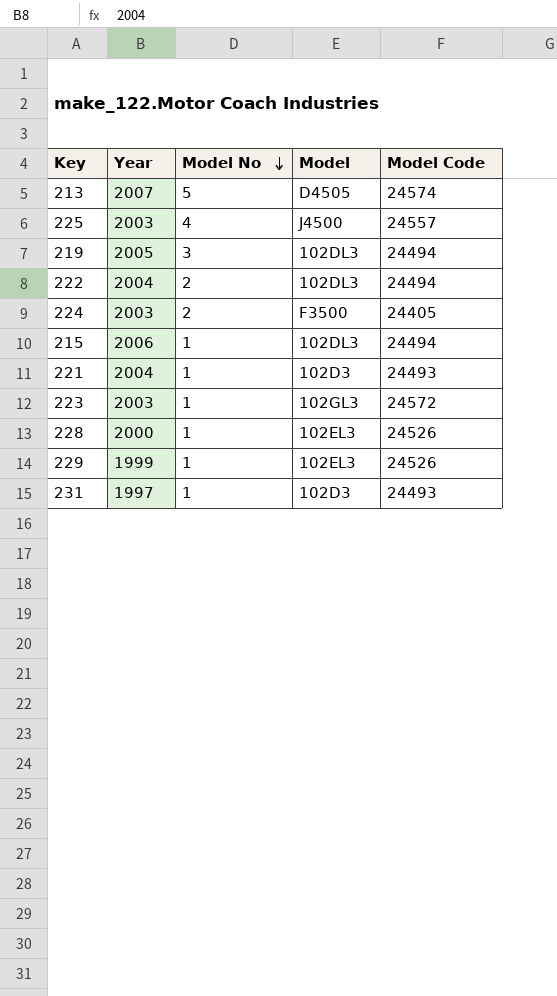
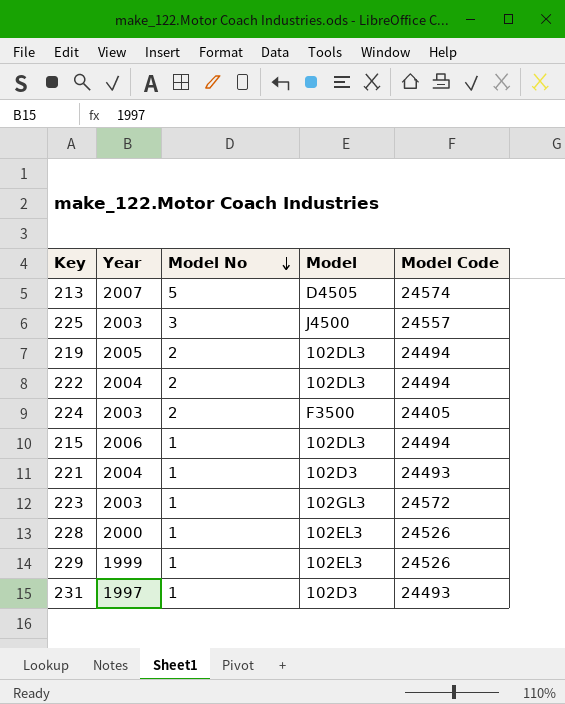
225 | Model No: 4 -> 3
219 | Model No: 3 -> 2

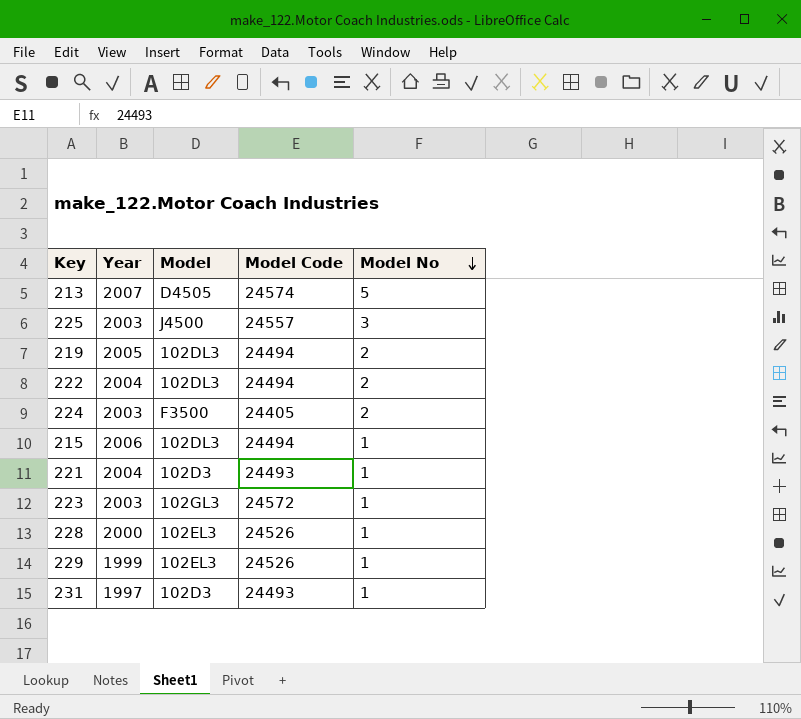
column Model No | position: 3 -> 5

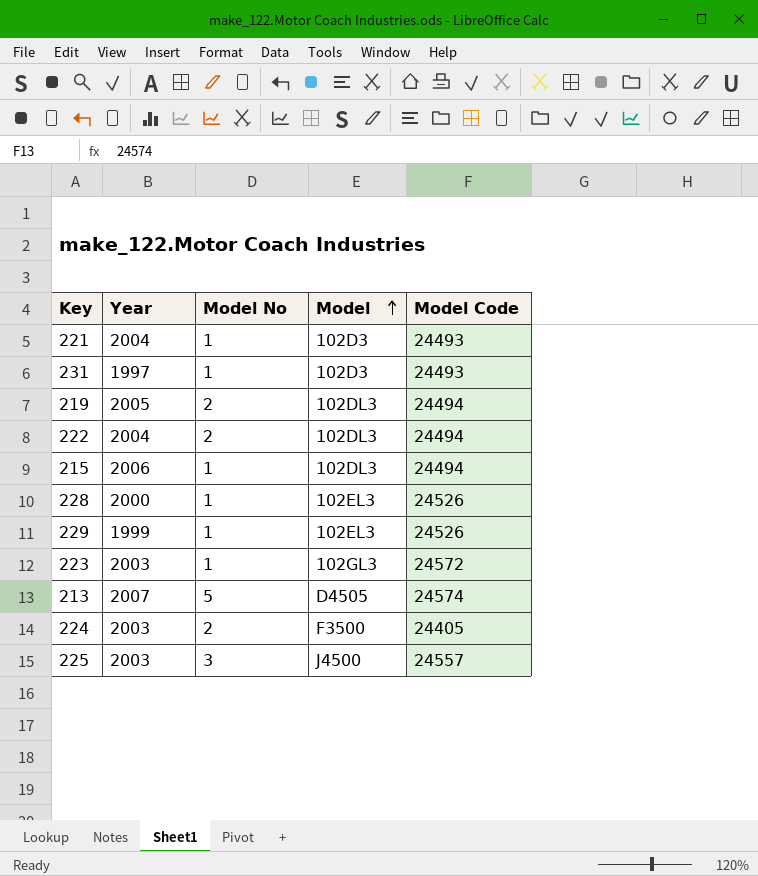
row order: Model No descending -> Model ascending
column Model No | position: 5 -> 3

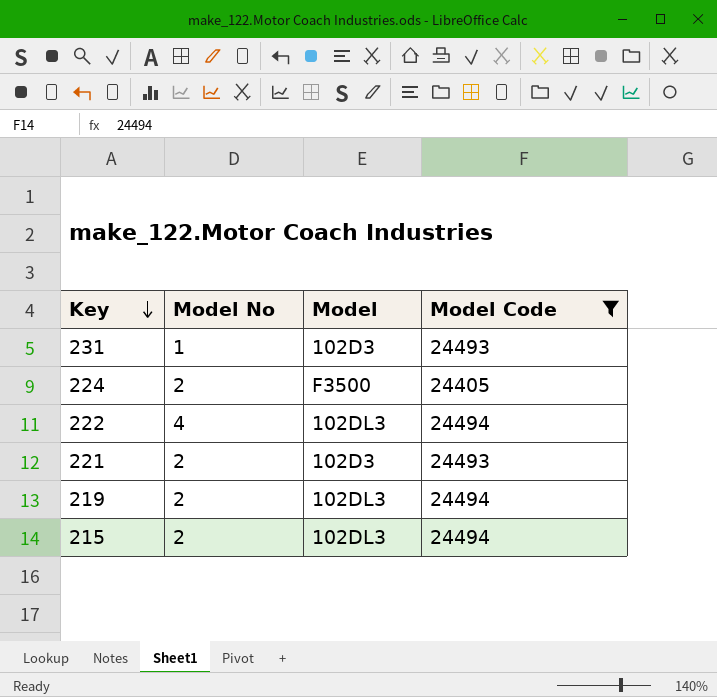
filter: none -> Model Code <= 24494
row order: Model ascending -> Key descending
column Year | position: 2 -> none
222 | Model No: 2 -> 4
221 | Model No: 1 -> 2
215 | Model No: 1 -> 2

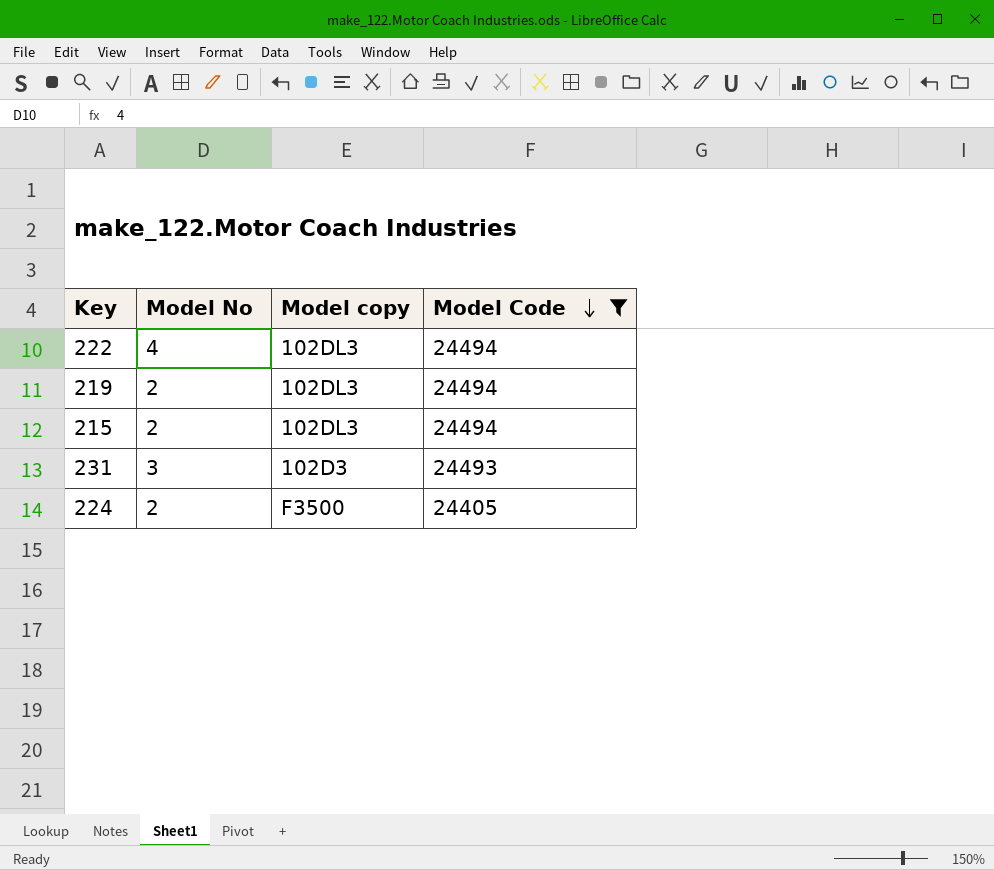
row order: Key descending -> Model Code descending
column name: Model -> Model copy
row 221: 2 | 102D3 | 24493 -> none
231 | Model No: 1 -> 3

